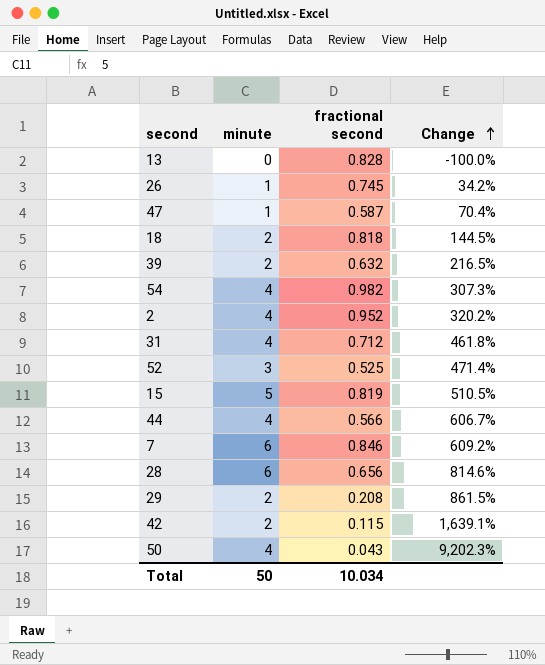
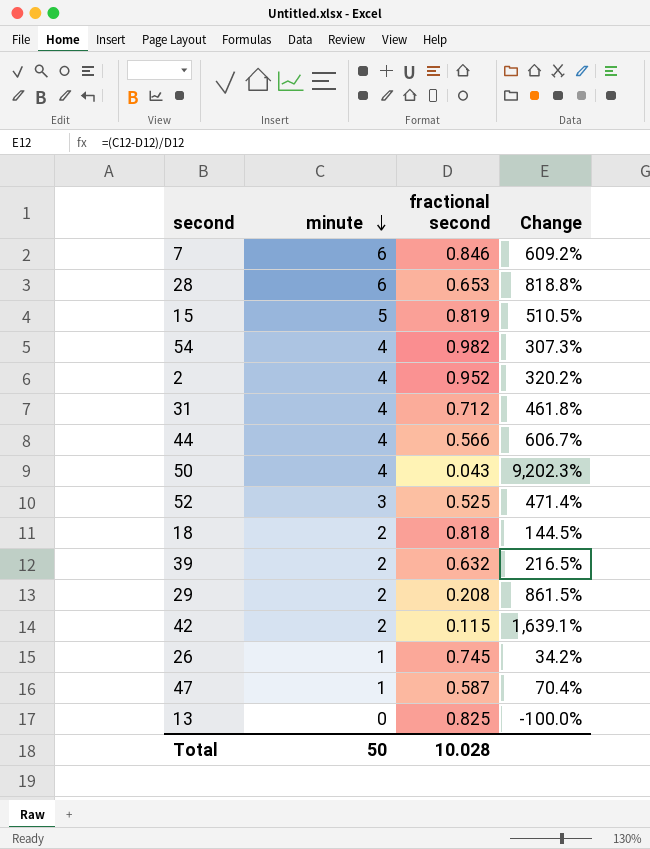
row order: Change ascending -> minute descending
28 | fractional second: 0.656 -> 0.653
28 | Change: 814.6% -> 818.8%
13 | fractional second: 0.828 -> 0.825
Total | fractional second: 10.034 -> 10.028

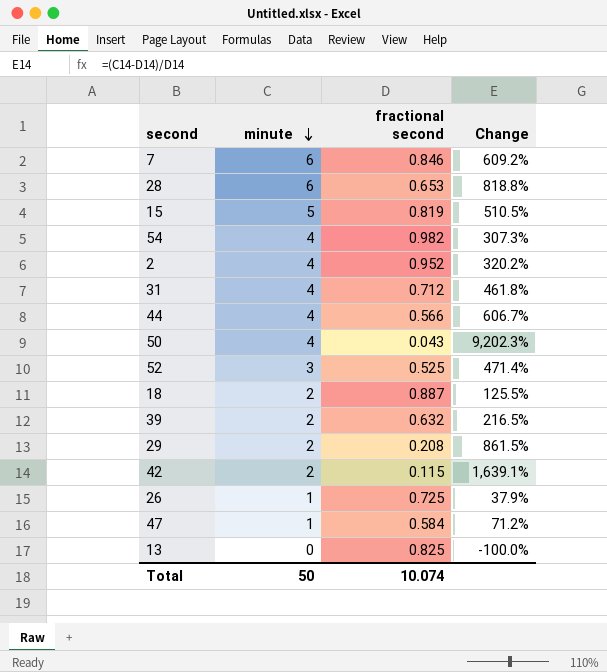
18 | fractional second: 0.818 -> 0.887
18 | Change: 144.5% -> 125.5%
26 | fractional second: 0.745 -> 0.725
26 | Change: 34.2% -> 37.9%
47 | fractional second: 0.587 -> 0.584
47 | Change: 70.4% -> 71.2%
Total | fractional second: 10.028 -> 10.074

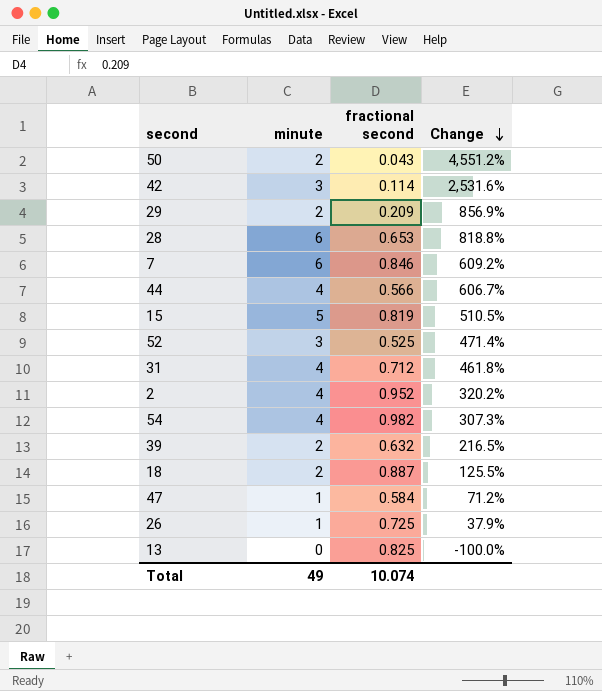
row order: minute descending -> Change descending
50 | minute: 4 -> 2
50 | Change: 9,202.3% -> 4,551.2%
42 | minute: 2 -> 3
42 | fractional second: 0.115 -> 0.114
42 | Change: 1,639.1% -> 2,531.6%
29 | fractional second: 0.208 -> 0.209
29 | Change: 861.5% -> 856.9%
Total | minute: 50 -> 49

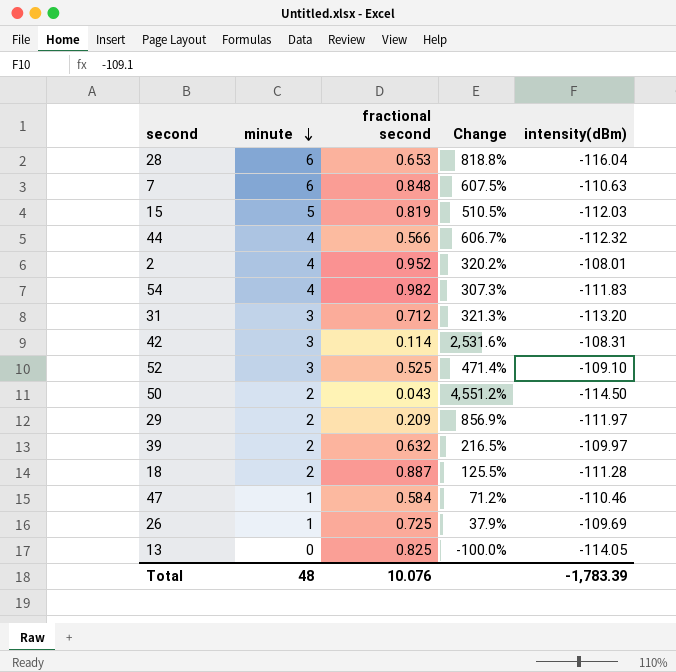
row order: Change descending -> minute descending
column intensity(dBm) | position: none -> 5
7 | fractional second: 0.846 -> 0.848
7 | Change: 609.2% -> 607.5%
31 | minute: 4 -> 3
31 | Change: 461.8% -> 321.3%
Total | minute: 49 -> 48
Total | fractional second: 10.074 -> 10.076

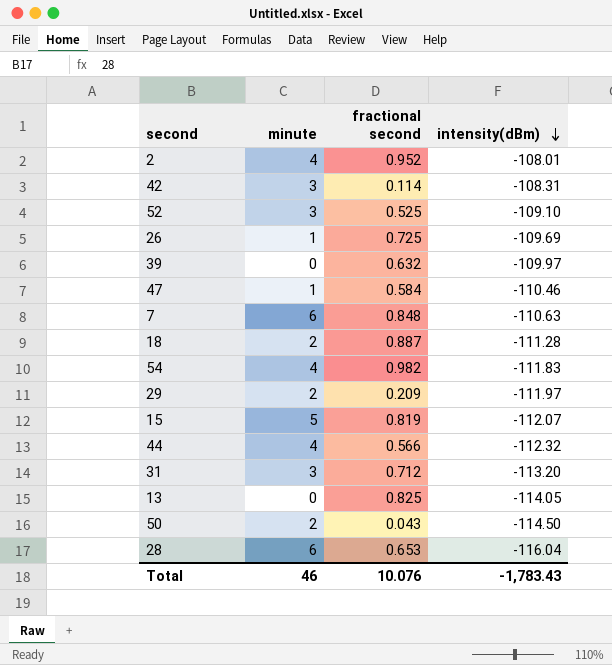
row order: minute descending -> intensity(dBm) descending
column Change | formula: ([minute] - [fractional second]) / [fractional second] -> none
39 | minute: 2 -> 0
15 | intensity(dBm): -112.03 -> -112.07
Total | minute: 48 -> 46
Total | intensity(dBm): -1,783.39 -> -1,783.43

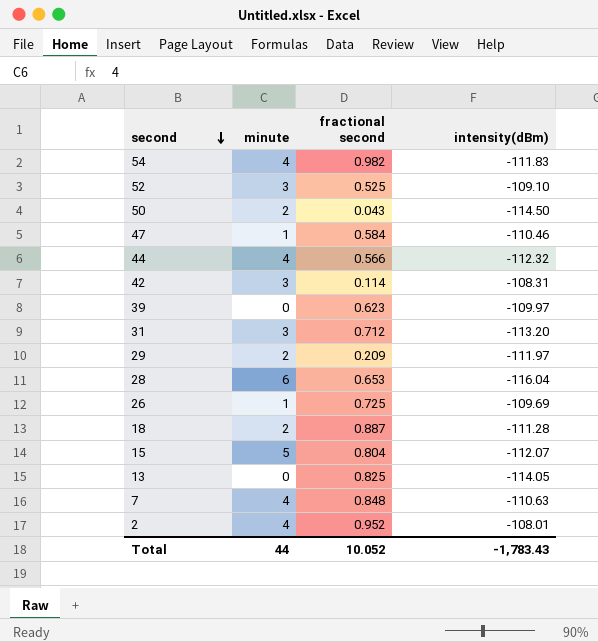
row order: intensity(dBm) descending -> second descending
39 | fractional second: 0.632 -> 0.623
15 | fractional second: 0.819 -> 0.804
7 | minute: 6 -> 4
Total | minute: 46 -> 44
Total | fractional second: 10.076 -> 10.052

